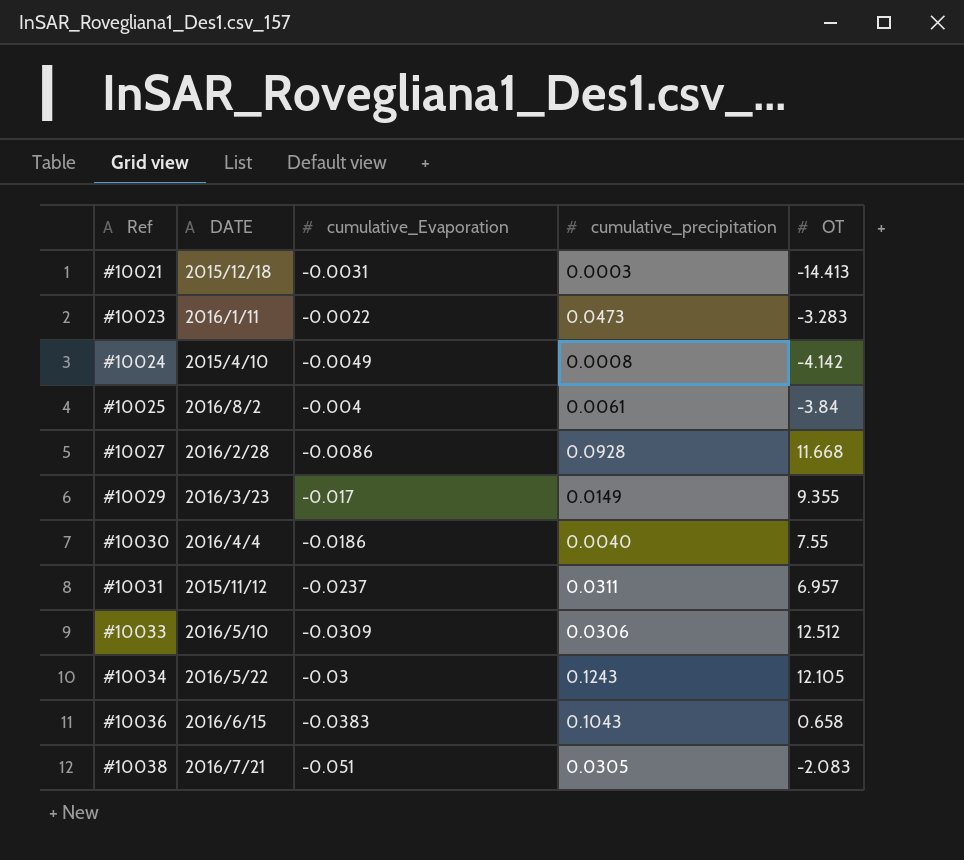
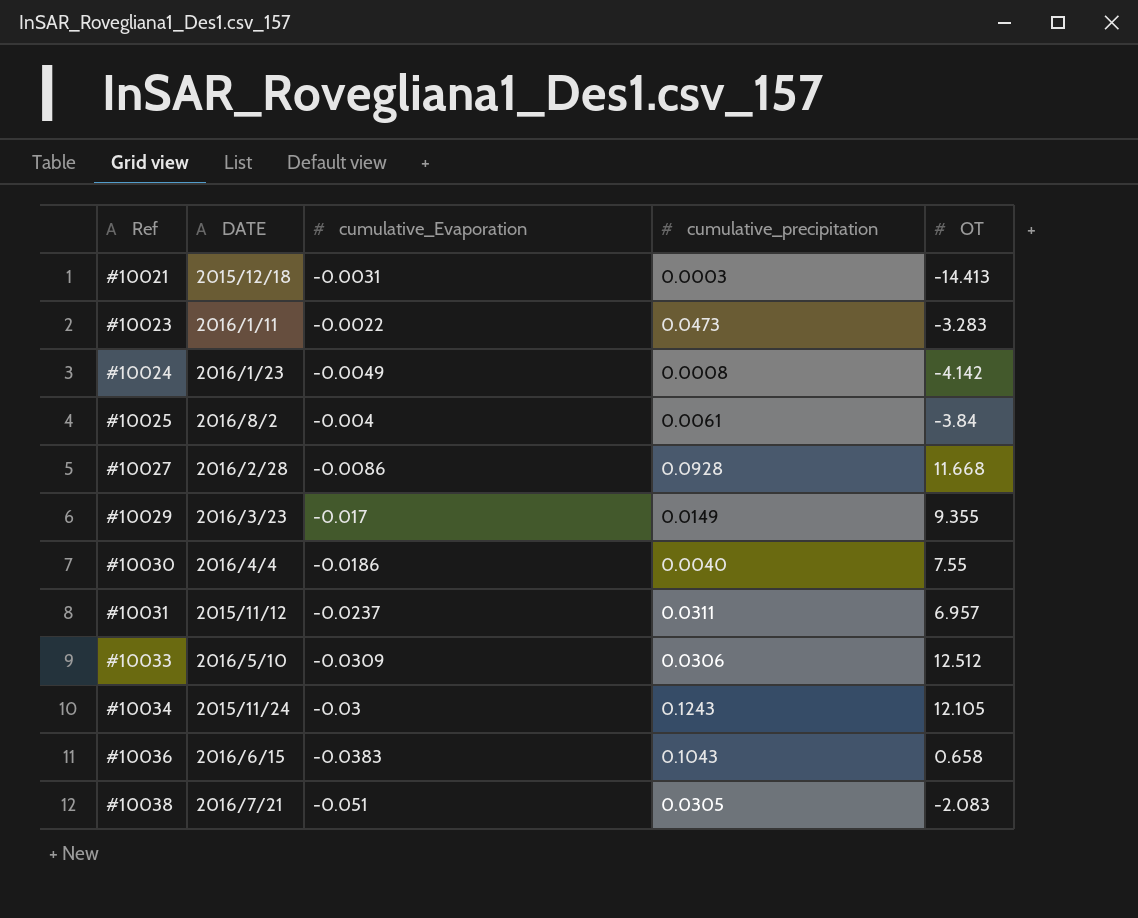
#10024 | DATE: 2015/4/10 -> 2016/1/23
#10034 | DATE: 2016/5/22 -> 2015/11/24

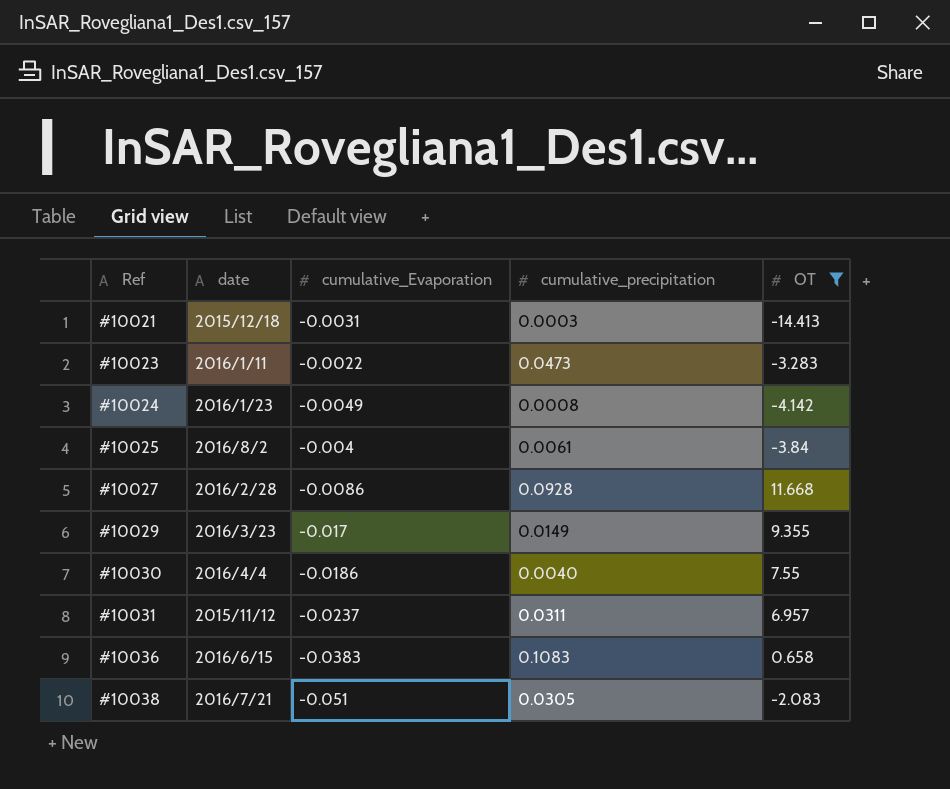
filter: none -> OT <= 11.668
column name: DATE -> date
#10036 | cumulative_precipitation: 0.1043 -> 0.1083

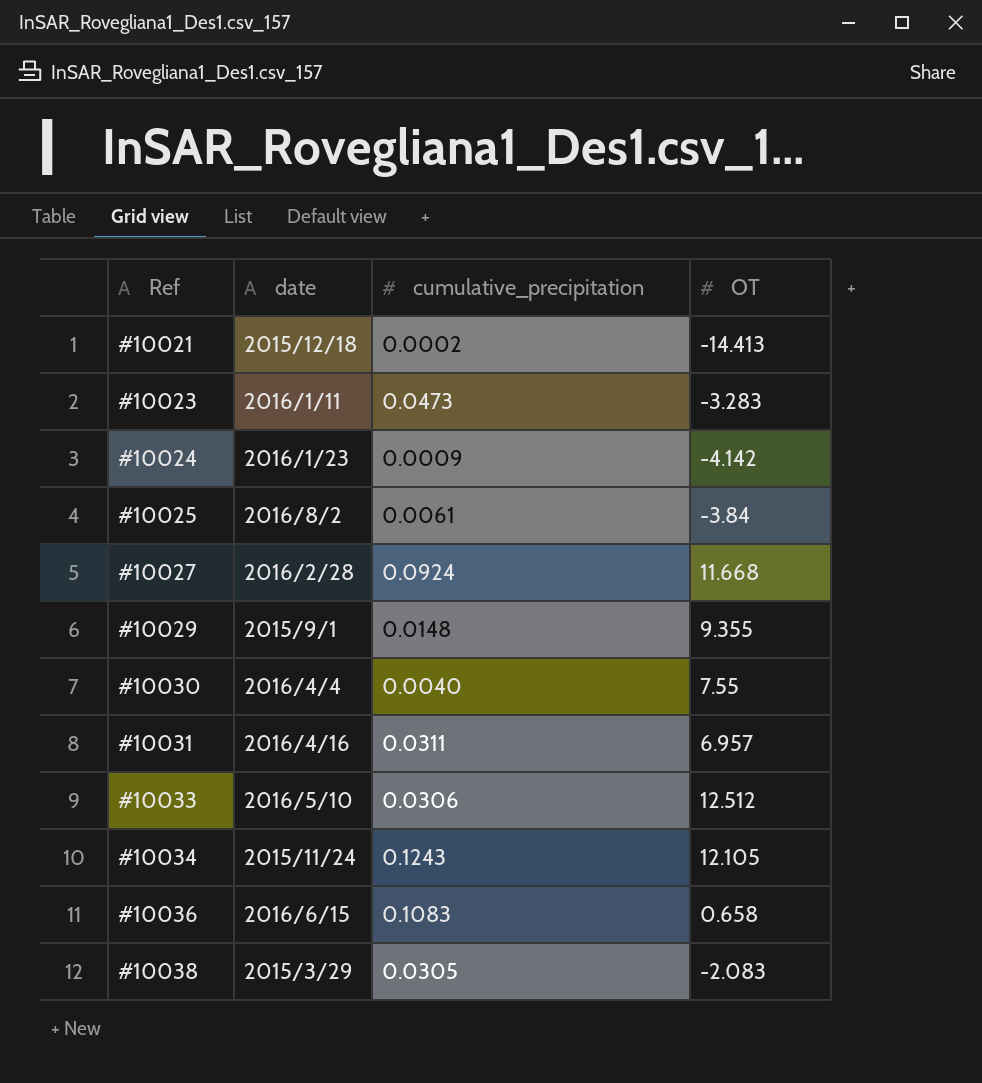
filter: OT <= 11.668 -> none
column cumulative_Evaporation | position: 3 -> none
#10021 | cumulative_precipitation: 0.0003 -> 0.0002
#10024 | cumulative_precipitation: 0.0008 -> 0.0009
#10027 | cumulative_precipitation: 0.0928 -> 0.0924
#10029 | date: 2016/3/23 -> 2015/9/1
#10029 | cumulative_precipitation: 0.0149 -> 0.0148
#10031 | date: 2015/11/12 -> 2016/4/16
#10038 | date: 2016/7/21 -> 2015/3/29

